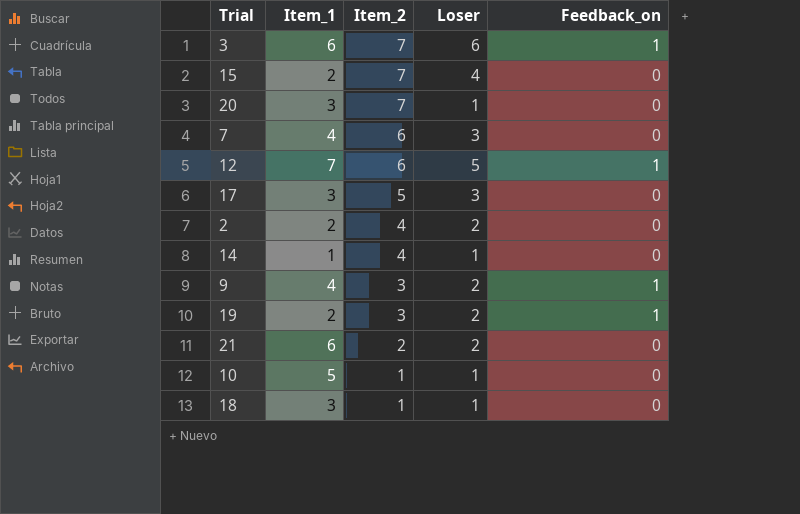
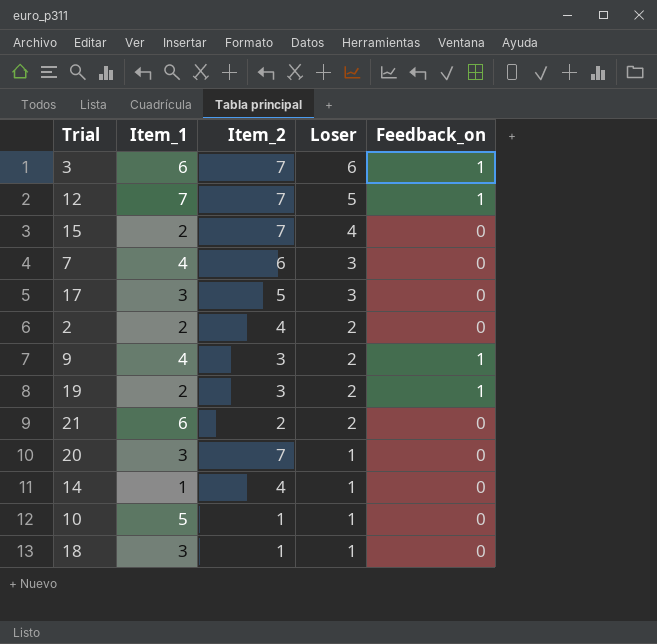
row order: Item_2 descending -> Loser descending
12 | Item_2: 6 -> 7

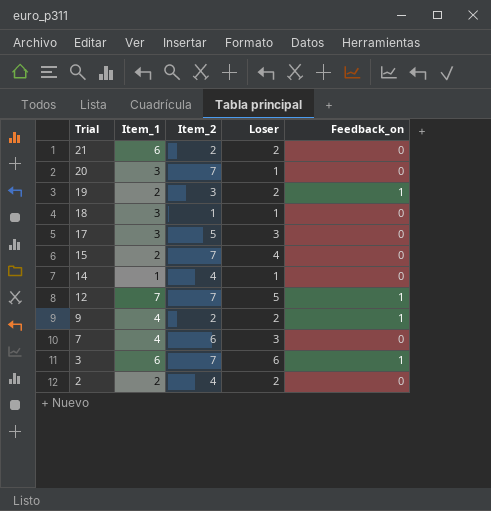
row order: Loser descending -> Trial descending
row 10: 5 | 1 | 1 | 0 -> none
9 | Item_2: 3 -> 2

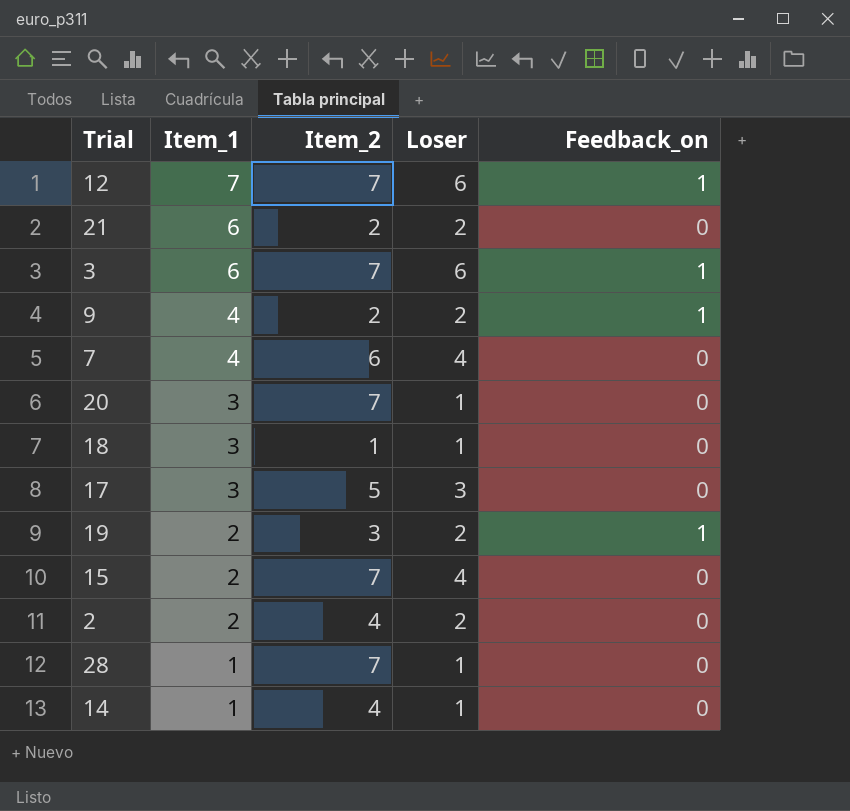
row order: Trial descending -> Item_1 descending
12 | Loser: 5 -> 6
7 | Loser: 3 -> 4
row 28: none -> 1 | 7 | 1 | 0

